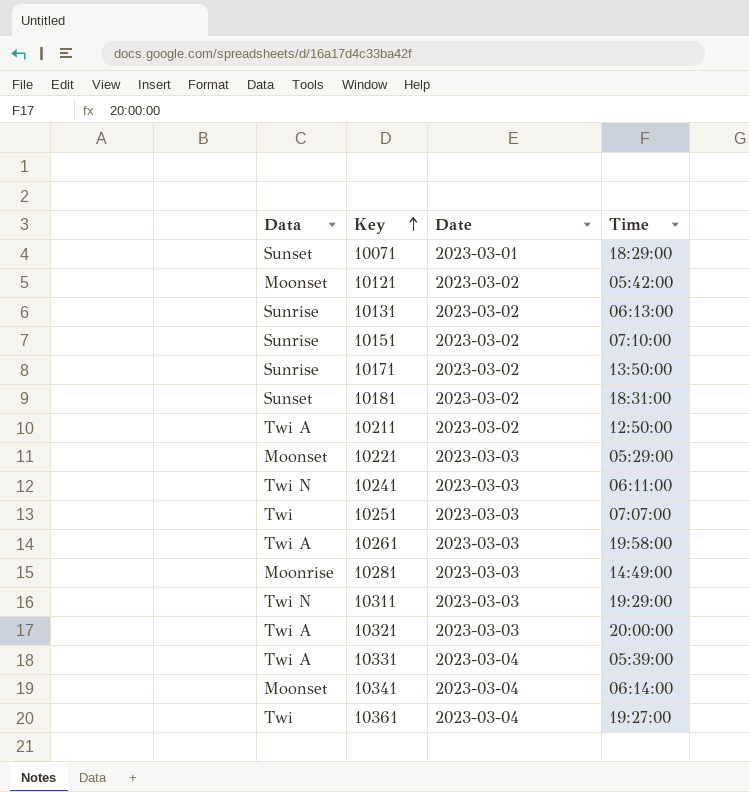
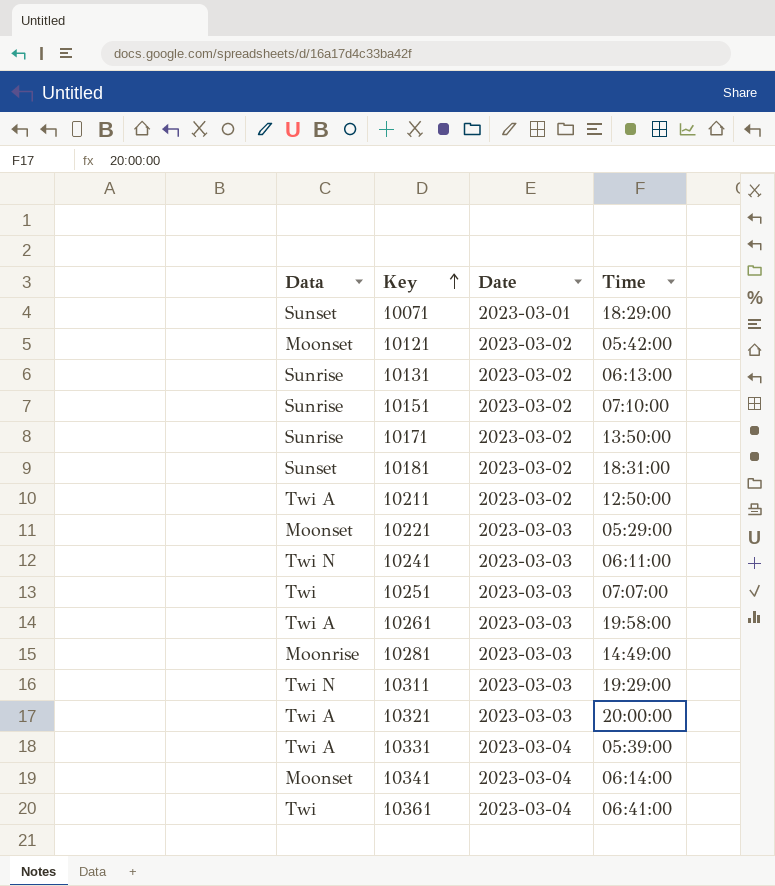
10361 | Time: 19:27:00 -> 06:41:00

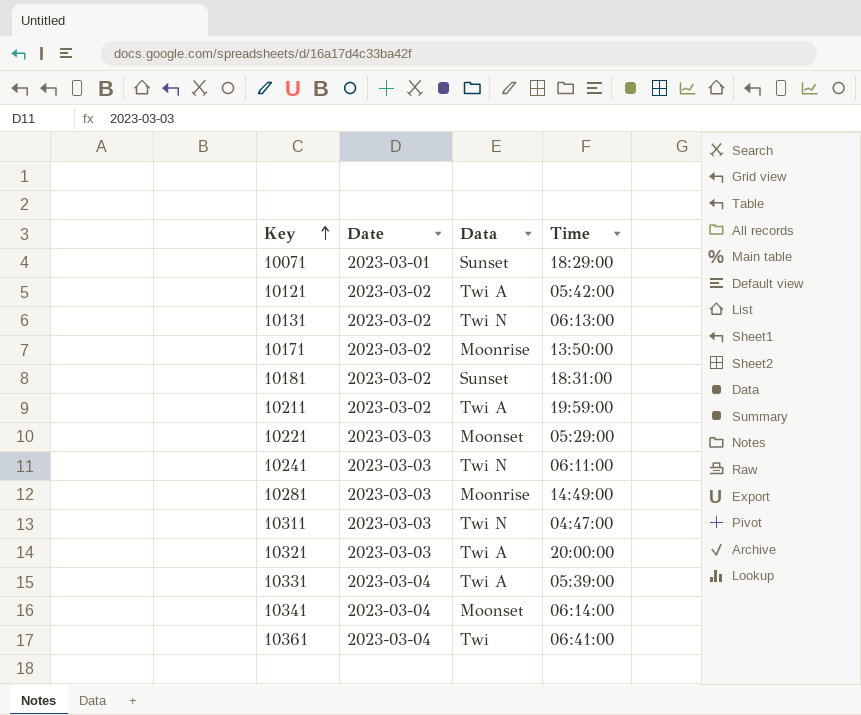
column Data | position: 1 -> 3
row 10151: Sunrise | 2023-03-02 | 07:10:00 -> none
row 10251: Twi | 2023-03-03 | 07:07:00 -> none
row 10261: Twi A | 2023-03-03 | 19:58:00 -> none
10121 | Data: Moonset -> Twi A
10131 | Data: Sunrise -> Twi N
10171 | Data: Sunrise -> Moonrise
10211 | Time: 12:50:00 -> 19:59:00
10311 | Time: 19:29:00 -> 04:47:00

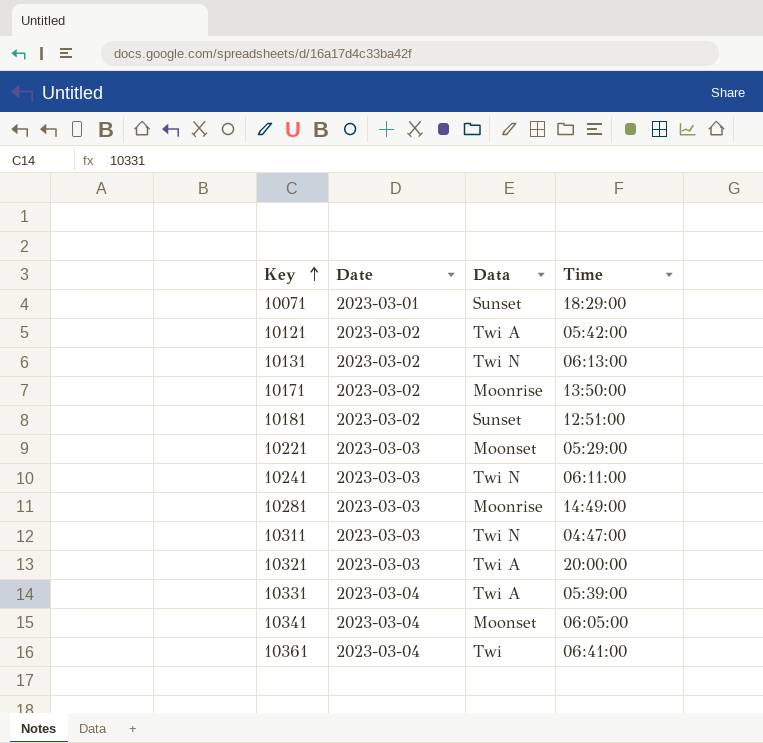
row 10211: 2023-03-02 | Twi A | 19:59:00 -> none
10181 | Time: 18:31:00 -> 12:51:00
10341 | Time: 06:14:00 -> 06:05:00

